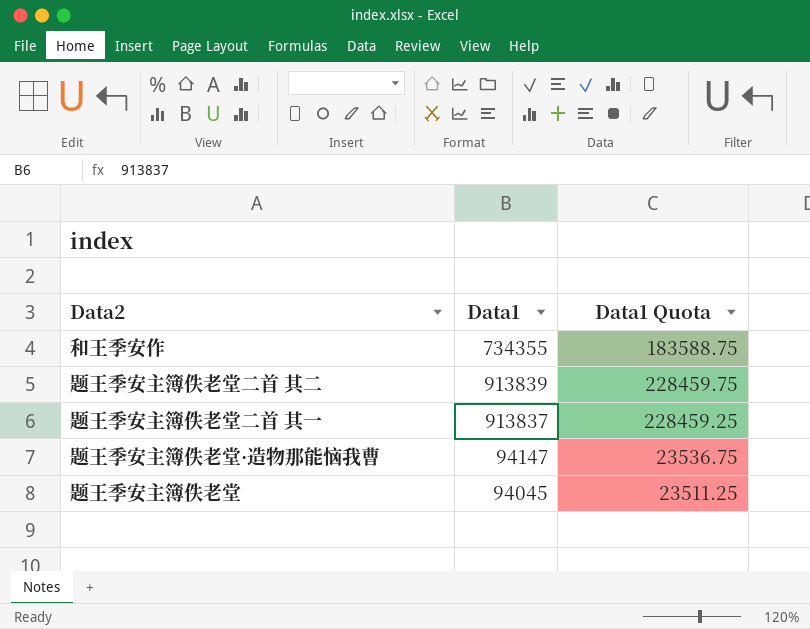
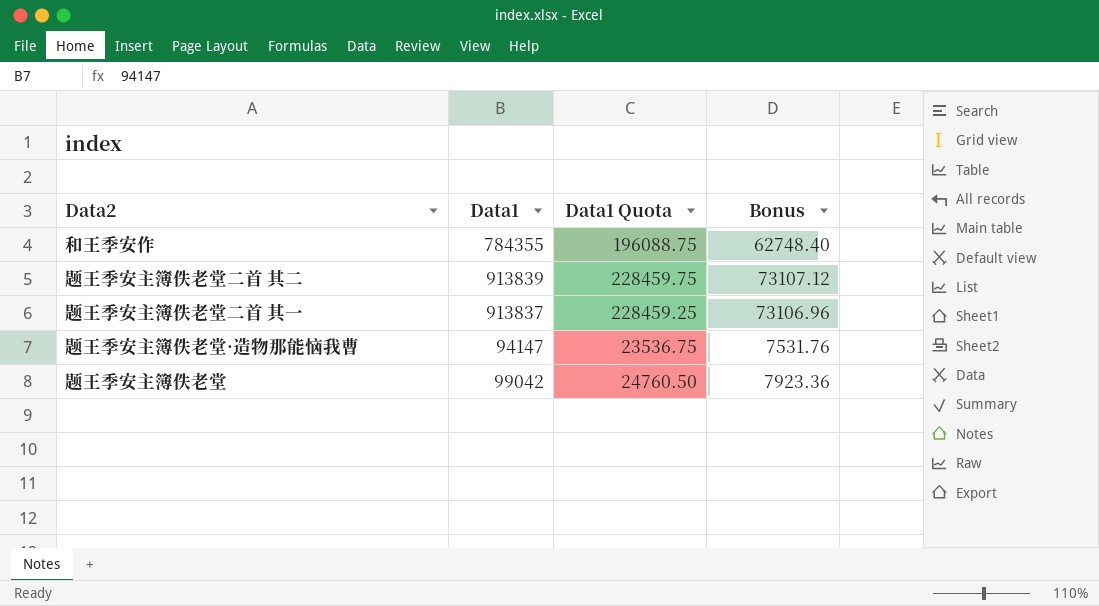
column Bonus | formula: none -> [Data1] * 0.08
和王季安作 | Data1: 734355 -> 784355
和王季安作 | Data1 Quota: 183588.75 -> 196088.75
题王季安主簿佚老堂 | Data1: 94045 -> 99042
题王季安主簿佚老堂 | Data1 Quota: 23511.25 -> 24760.50

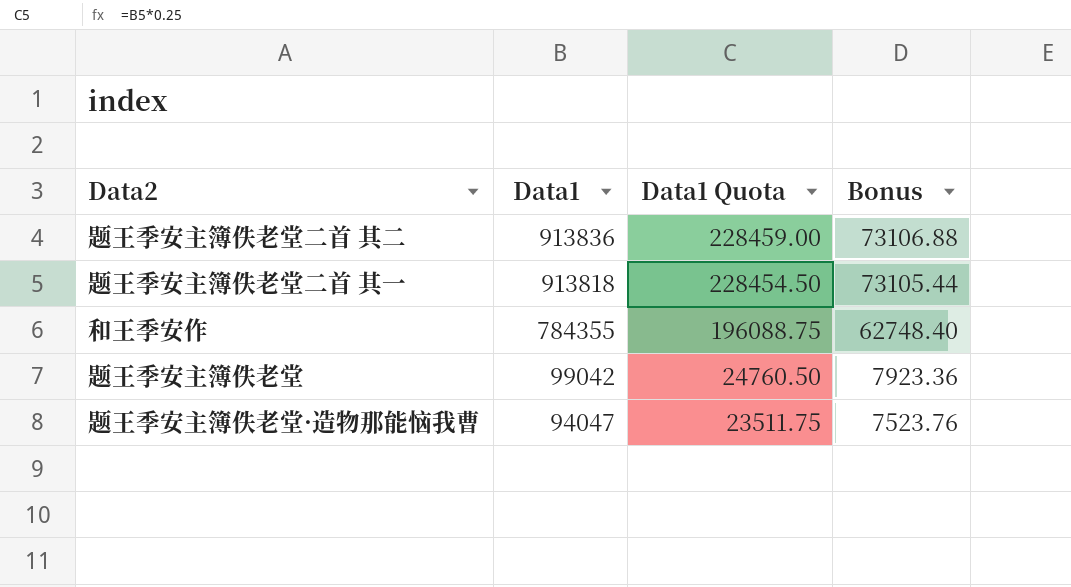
row order: none -> Data1 descending
题王季安主簿佚老堂二首 其二 | Data1: 913839 -> 913836
题王季安主簿佚老堂二首 其二 | Data1 Quota: 228459.75 -> 228459.00
题王季安主簿佚老堂二首 其二 | Bonus: 73107.12 -> 73106.88
题王季安主簿佚老堂二首 其一 | Data1: 913837 -> 913818
题王季安主簿佚老堂二首 其一 | Data1 Quota: 228459.25 -> 228454.50
题王季安主簿佚老堂二首 其一 | Bonus: 73106.96 -> 73105.44
题王季安主簿佚老堂·造物那能恼我曹 | Data1: 94147 -> 94047
题王季安主簿佚老堂·造物那能恼我曹 | Data1 Quota: 23536.75 -> 23511.75
题王季安主簿佚老堂·造物那能恼我曹 | Bonus: 7531.76 -> 7523.76

